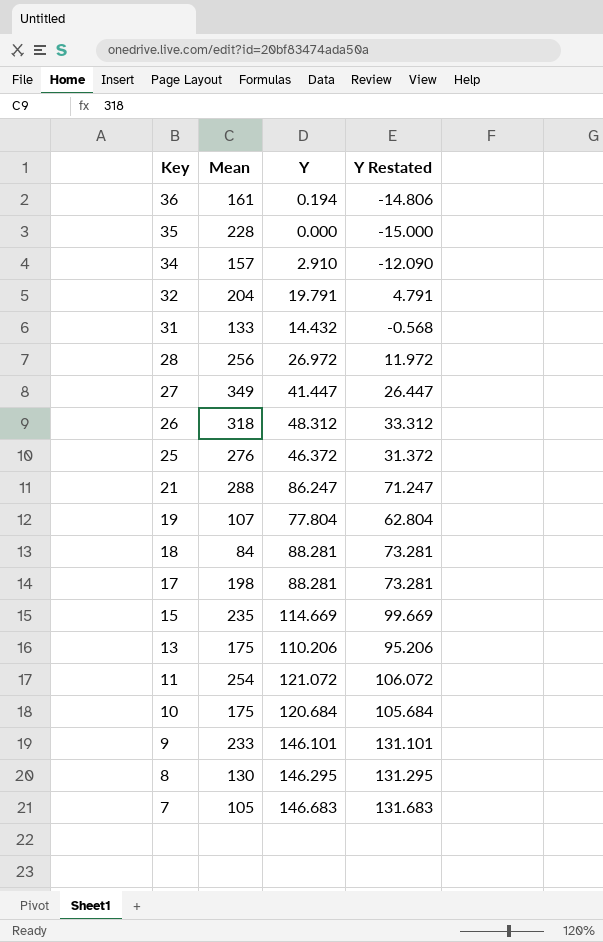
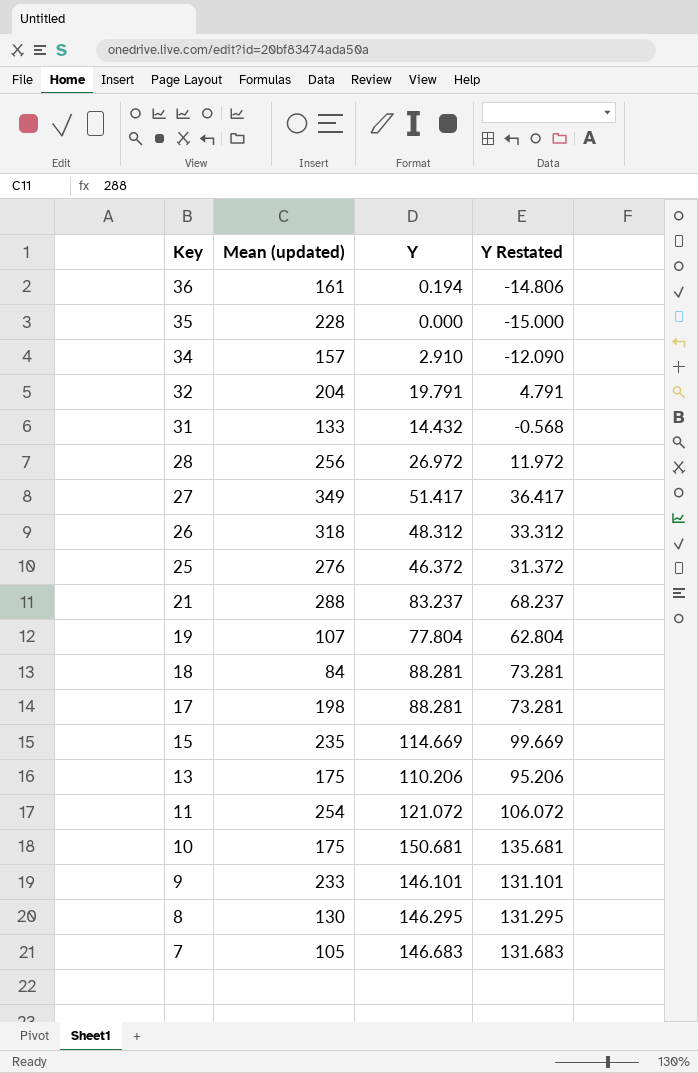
column name: Mean -> Mean (updated)
27 | Y: 41.447 -> 51.417
27 | Y Restated: 26.447 -> 36.417
21 | Y: 86.247 -> 83.237
21 | Y Restated: 71.247 -> 68.237
10 | Y: 120.684 -> 150.681
10 | Y Restated: 105.684 -> 135.681

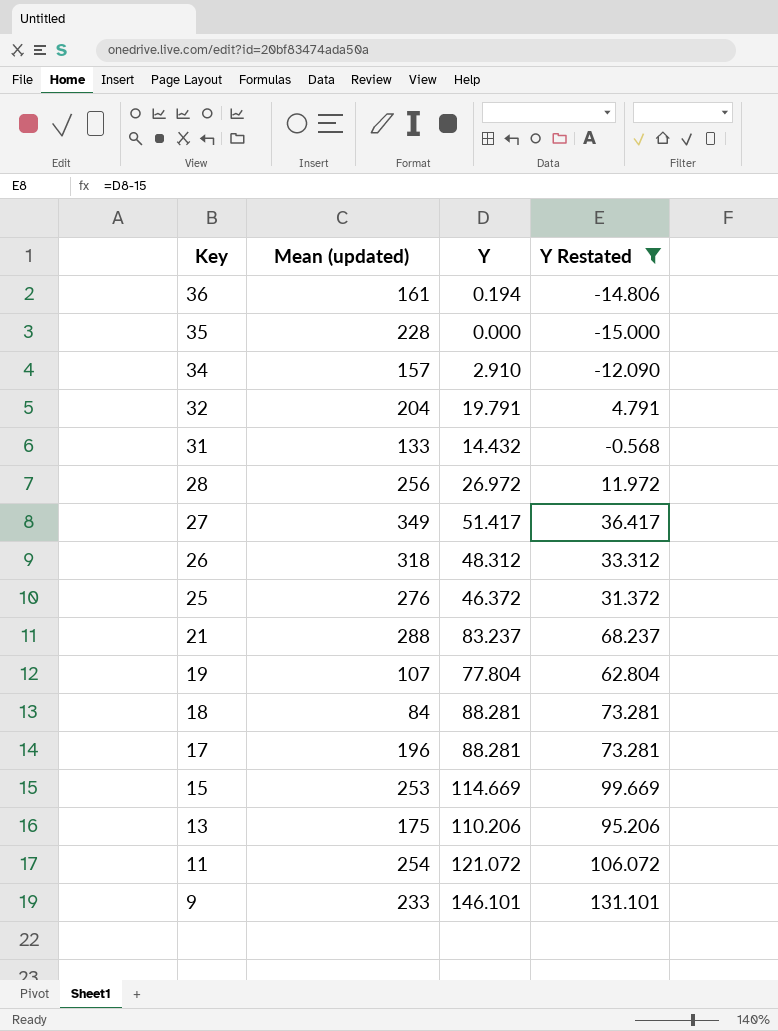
filter: none -> Y Restated <= 131.101
17 | Mean (updated): 198 -> 196
15 | Mean (updated): 235 -> 253

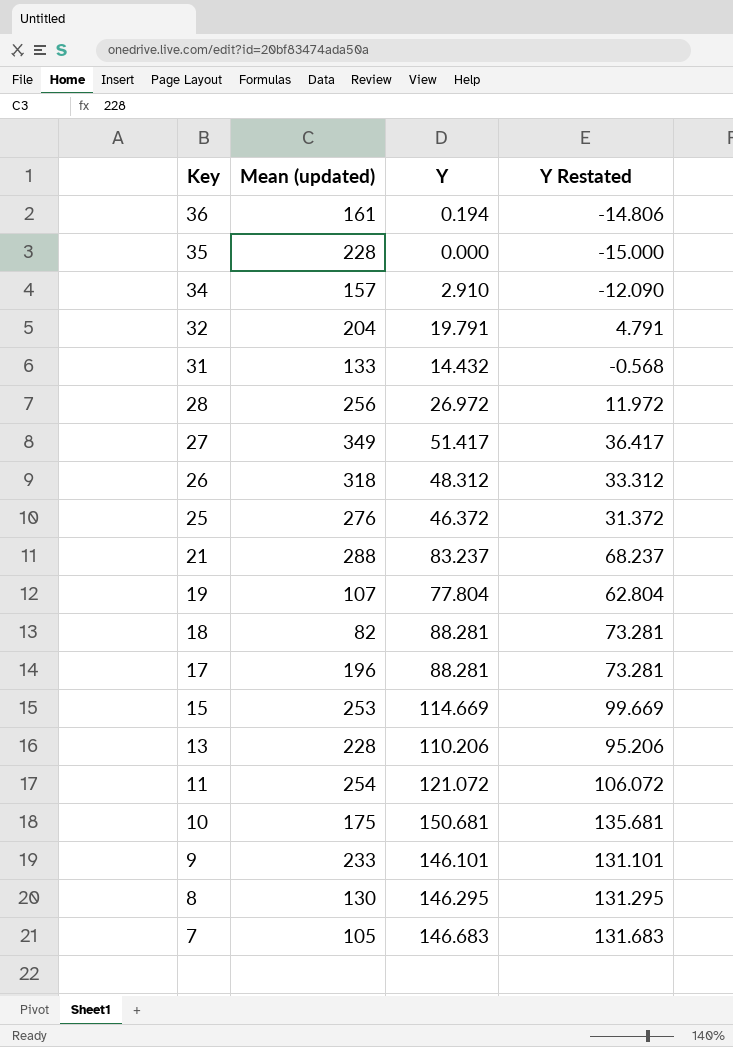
filter: Y Restated <= 131.101 -> none
18 | Mean (updated): 84 -> 82
13 | Mean (updated): 175 -> 228

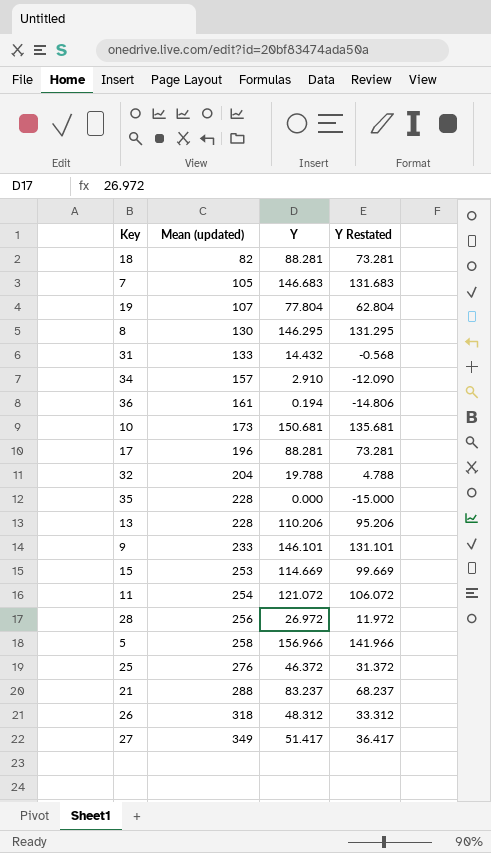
row order: Key descending -> Mean (updated) ascending
10 | Mean (updated): 175 -> 173
32 | Y: 19.791 -> 19.788
32 | Y Restated: 4.791 -> 4.788
row 5: none -> 258 | 156.966 | 141.966

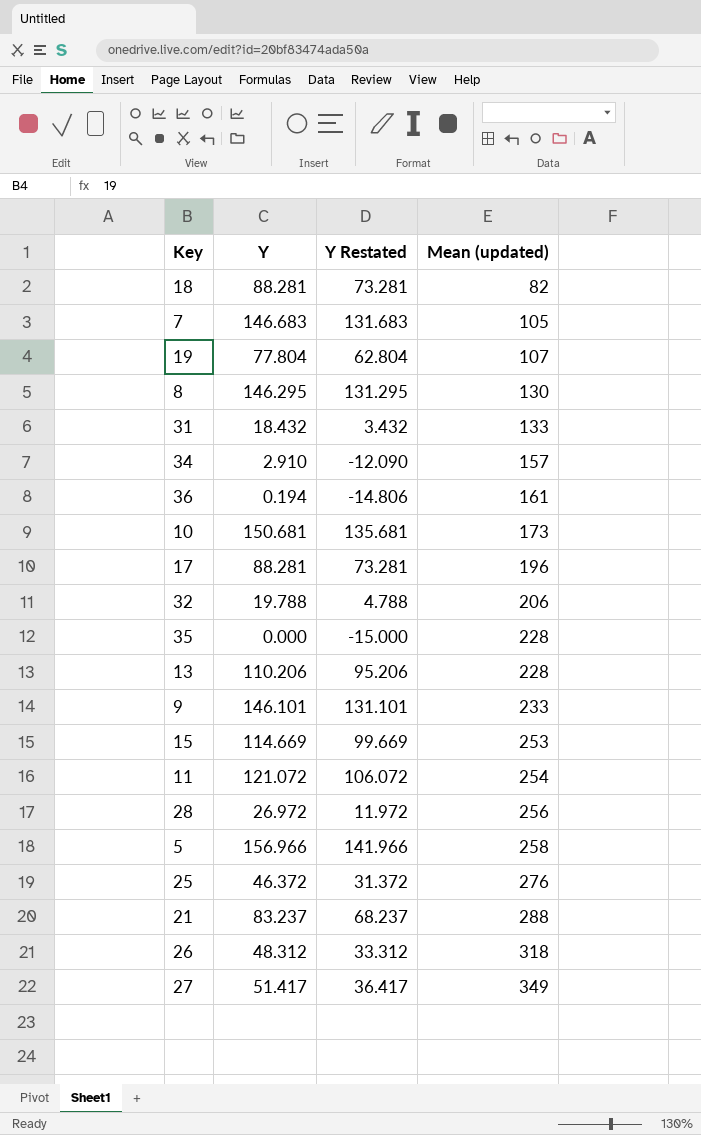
column Mean (updated) | position: 2 -> 4
31 | Y: 14.432 -> 18.432
31 | Y Restated: -0.568 -> 3.432
32 | Mean (updated): 204 -> 206

